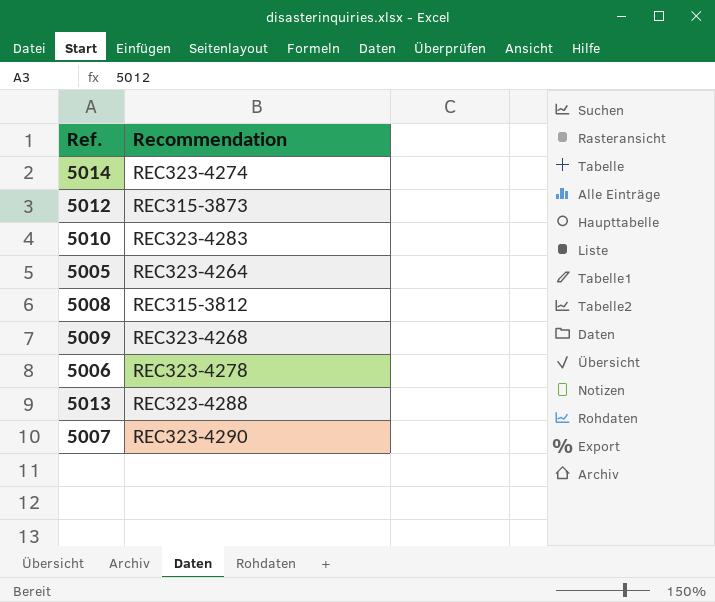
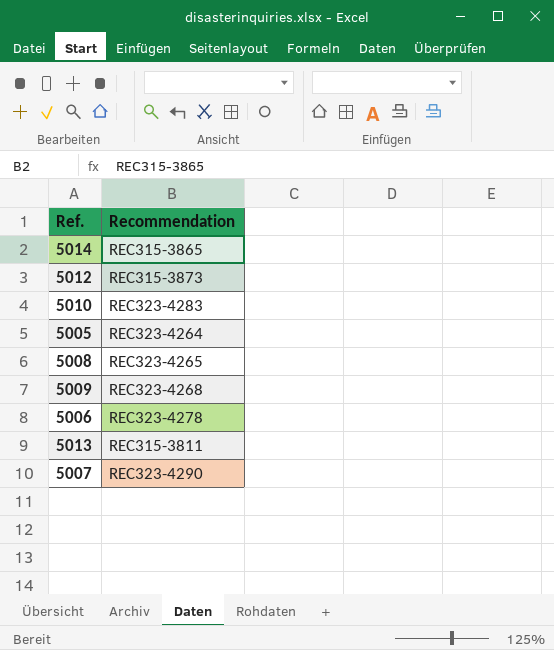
5014 | Recommendation: REC323-4274 -> REC315-3865
5008 | Recommendation: REC315-3812 -> REC323-4265
5013 | Recommendation: REC323-4288 -> REC315-3811

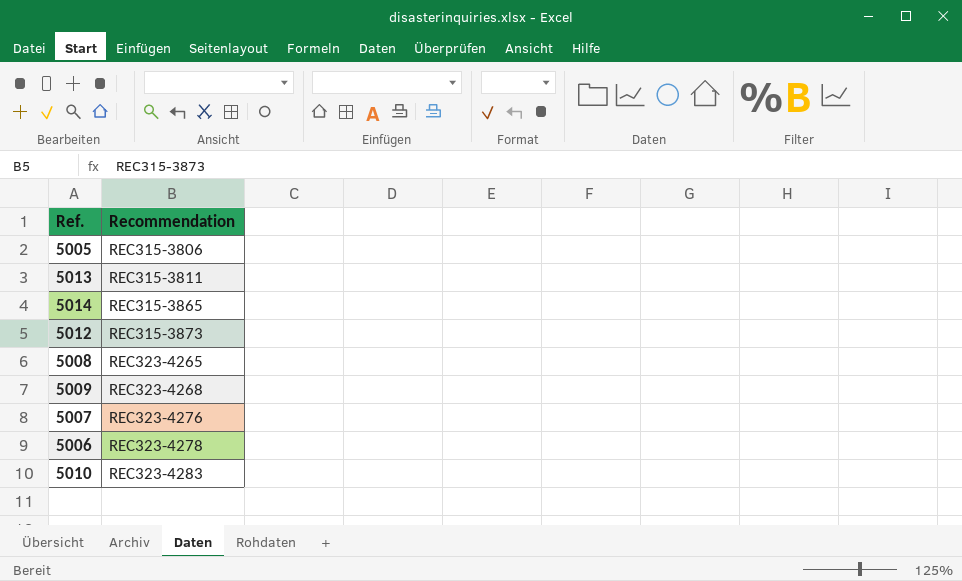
row order: none -> Recommendation ascending
5005 | Recommendation: REC323-4264 -> REC315-3806
5007 | Recommendation: REC323-4290 -> REC323-4276

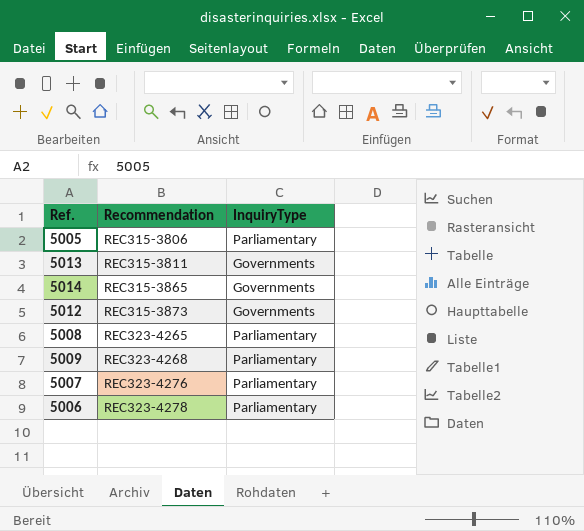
column InquiryType | position: none -> 3
row 5010: REC323-4283 -> none

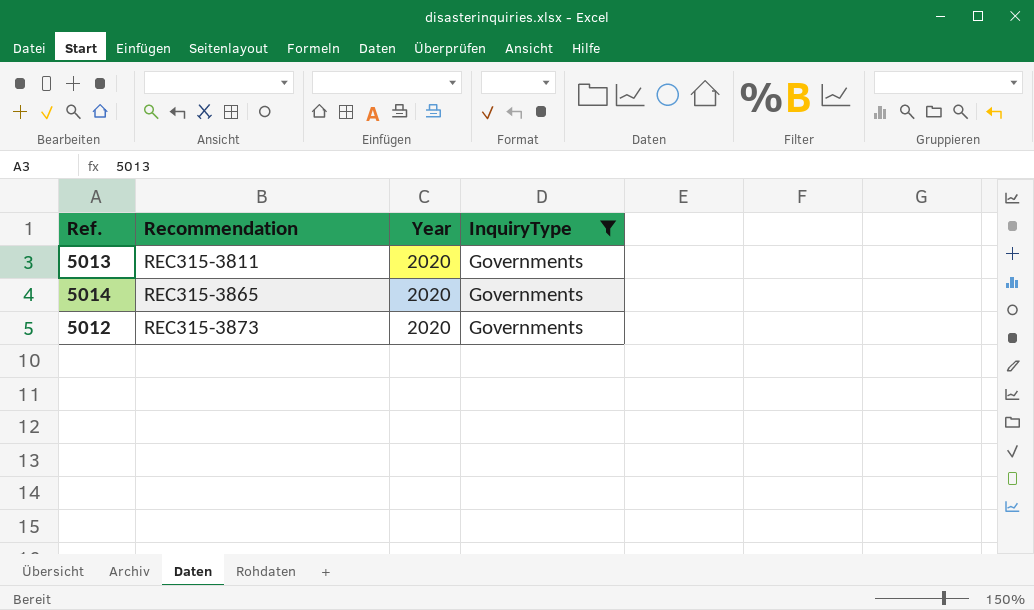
filter: none -> InquiryType = Governments
column Year | position: none -> 3

